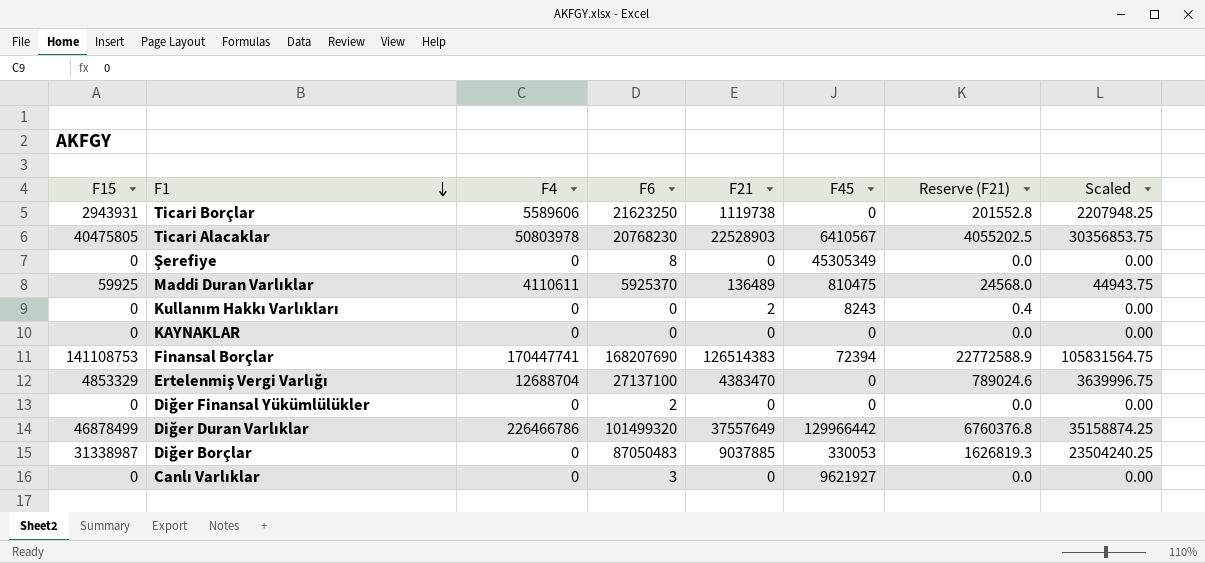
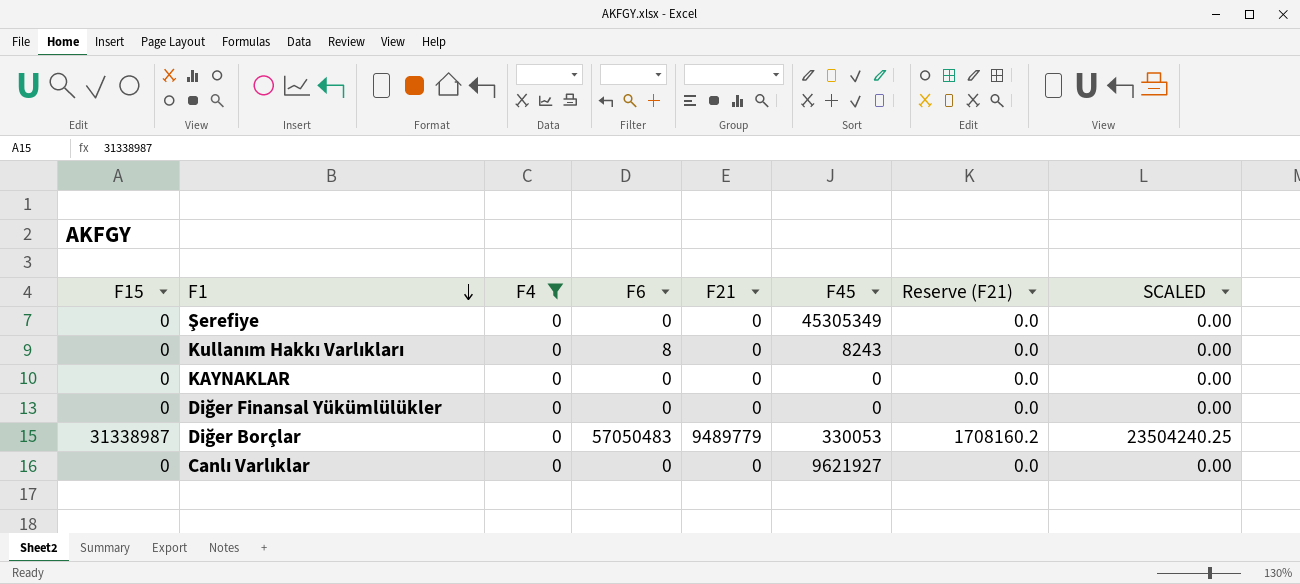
filter: none -> F4 = 0
column name: Scaled -> SCALED
Şerefiye | F6: 8 -> 0
Kullanım Hakkı Varlıkları | F6: 0 -> 8
Kullanım Hakkı Varlıkları | F21: 2 -> 0
Kullanım Hakkı Varlıkları | Reserve (F21): 0.4 -> 0.0
Diğer Finansal Yükümlülükler | F6: 2 -> 0
Diğer Borçlar | F6: 87050483 -> 57050483
Diğer Borçlar | F21: 9037885 -> 9489779
Diğer Borçlar | Reserve (F21): 1626819.3 -> 1708160.2
Canlı Varlıklar | F6: 3 -> 0

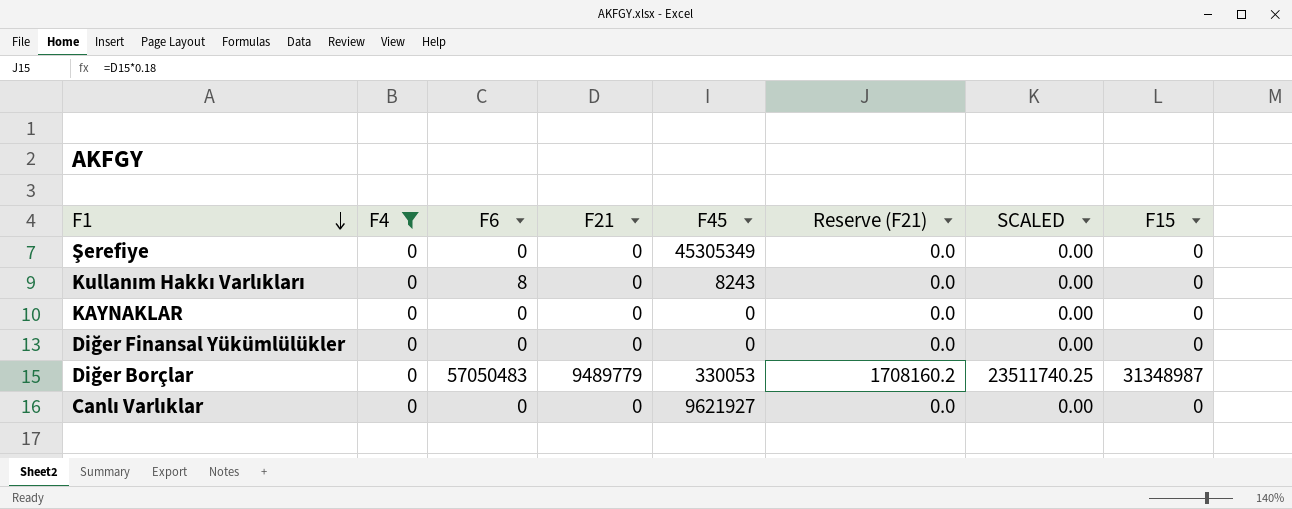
column F15 | position: 1 -> 8
Diğer Borçlar | SCALED: 23504240.25 -> 23511740.25
Diğer Borçlar | F15: 31338987 -> 31348987

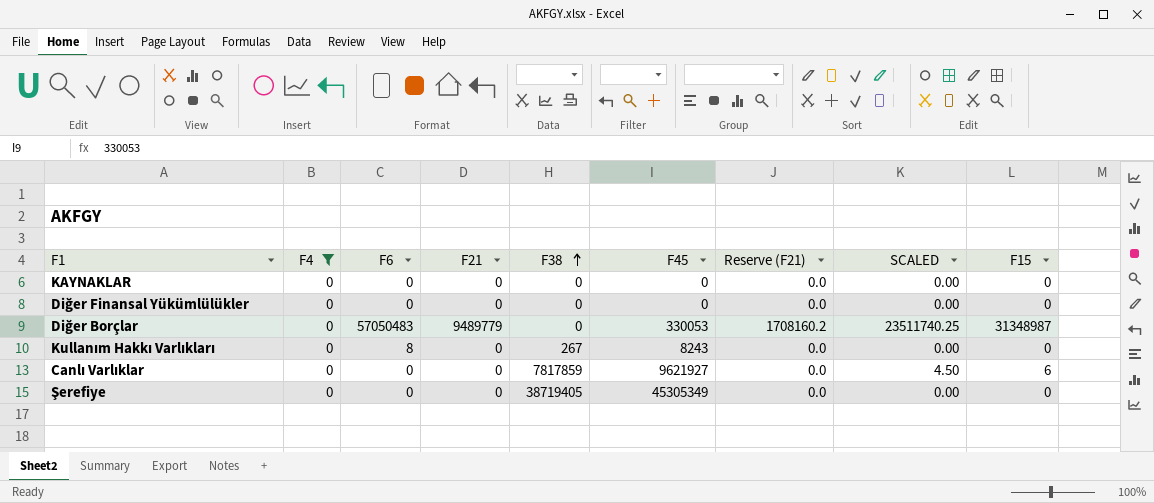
row order: F1 descending -> F38 ascending
column F38 | position: none -> 5
Canlı Varlıklar | SCALED: 0.00 -> 4.50
Canlı Varlıklar | F15: 0 -> 6

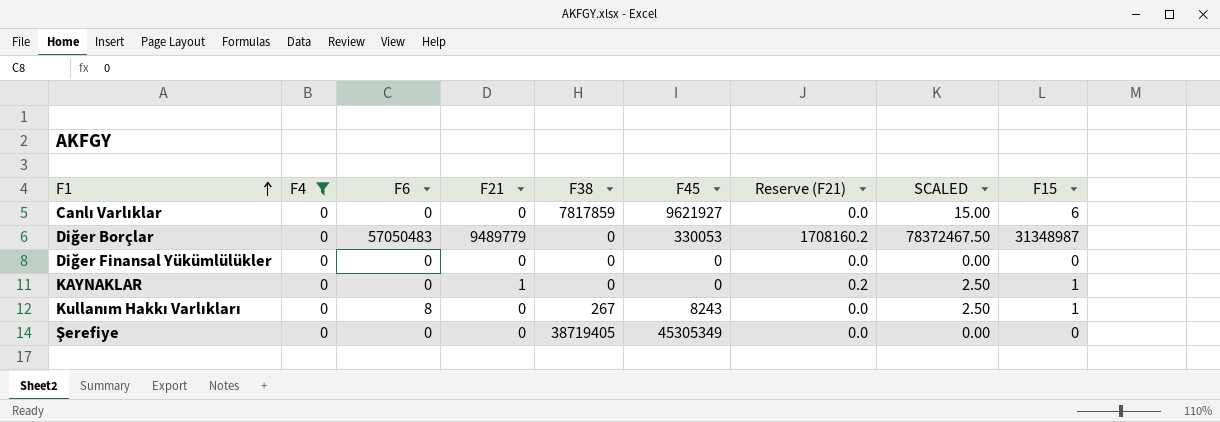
row order: F38 ascending -> F1 ascending
column SCALED | formula: [F15] * 0.75 -> [F15] * 2.5
KAYNAKLAR | F21: 0 -> 1
KAYNAKLAR | Reserve (F21): 0.0 -> 0.2
KAYNAKLAR | F15: 0 -> 1
Kullanım Hakkı Varlıkları | F15: 0 -> 1

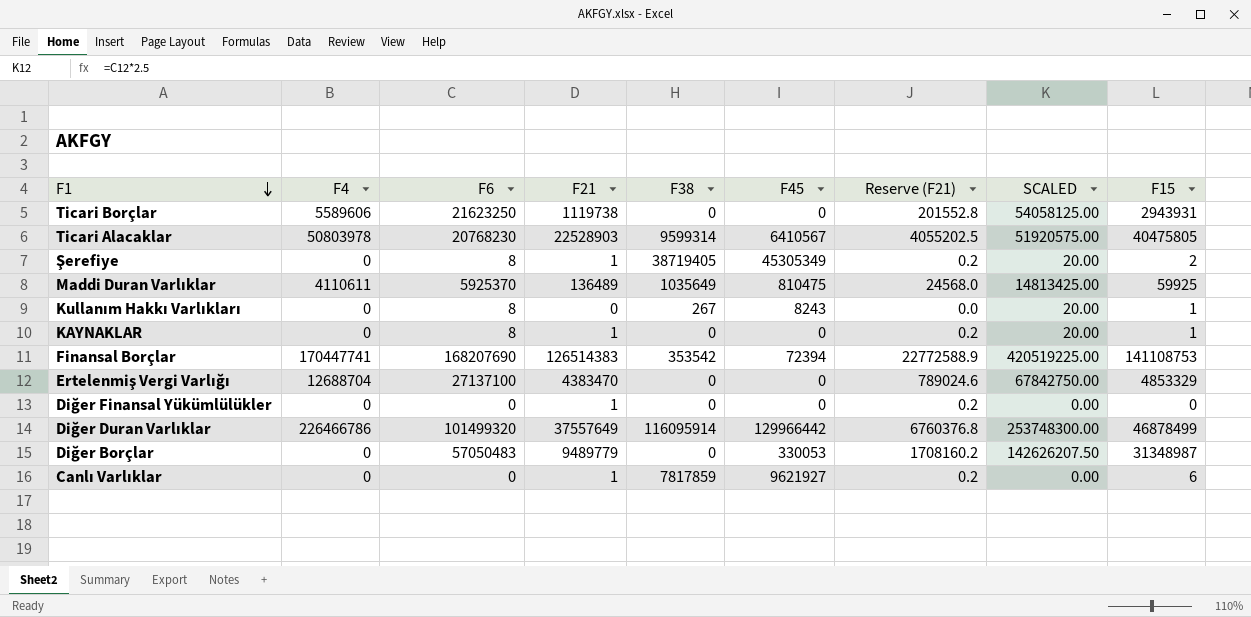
filter: F4 = 0 -> none
row order: F1 ascending -> F1 descending
column SCALED | formula: [F15] * 2.5 -> [F6] * 2.5
Şerefiye | F6: 0 -> 8
Şerefiye | F21: 0 -> 1
Şerefiye | Reserve (F21): 0.0 -> 0.2
Şerefiye | F15: 0 -> 2
KAYNAKLAR | F6: 0 -> 8
Diğer Finansal Yükümlülükler | F21: 0 -> 1
Diğer Finansal Yükümlülükler | Reserve (F21): 0.0 -> 0.2
Canlı Varlıklar | F21: 0 -> 1
Canlı Varlıklar | Reserve (F21): 0.0 -> 0.2

